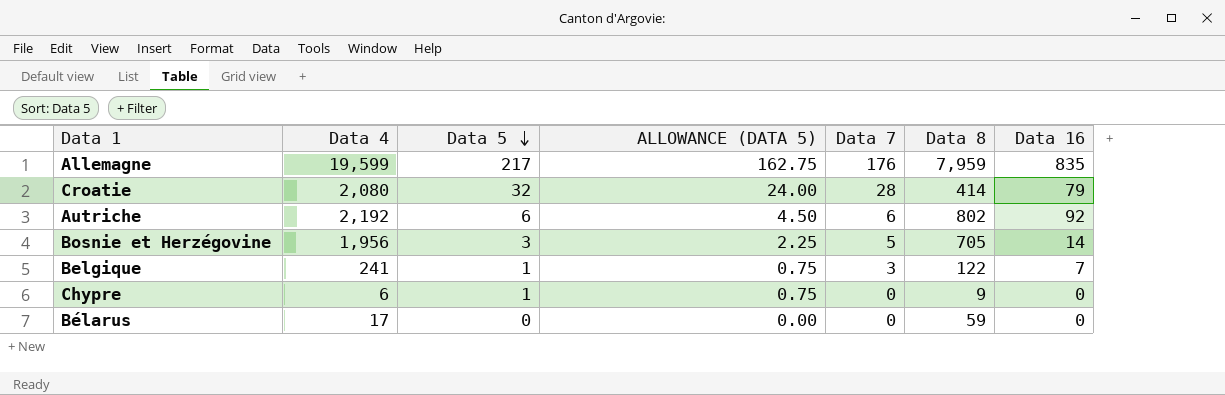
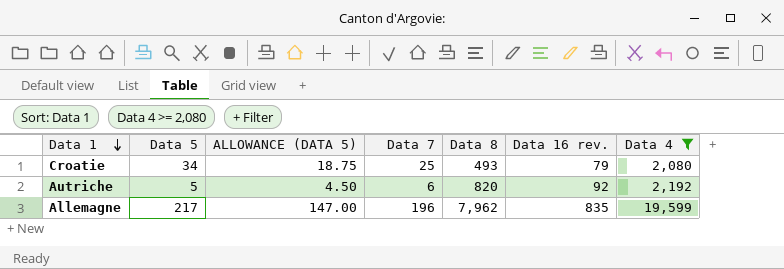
filter: none -> Data 4 >= 2,080
row order: Data 5 descending -> Data 1 descending
column ALLOWANCE (DATA 5) | formula: [Data 5] * 0.75 -> [Data 7] * 0.75
column name: Data 16 -> Data 16 rev.
column Data 4 | position: 2 -> 7
Croatie | Data 5: 32 -> 34
Croatie | Data 7: 28 -> 25
Croatie | Data 8: 414 -> 493
Autriche | Data 5: 6 -> 5
Autriche | Data 8: 802 -> 820
Allemagne | Data 7: 176 -> 196
Allemagne | Data 8: 7,959 -> 7,962

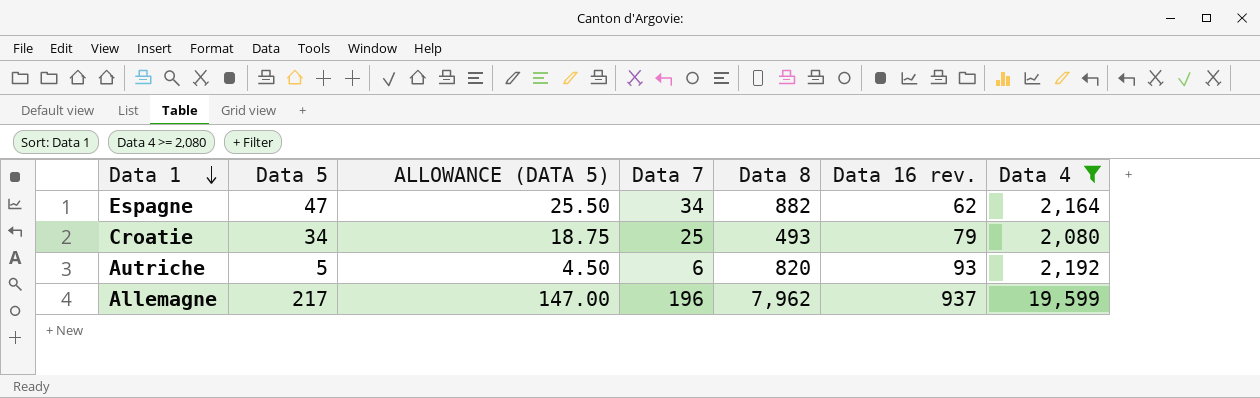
row Espagne: none -> 47 | 25.50 | 34 | 882 | 62 | 2,164
Autriche | Data 16 rev.: 92 -> 93
Allemagne | Data 16 rev.: 835 -> 937

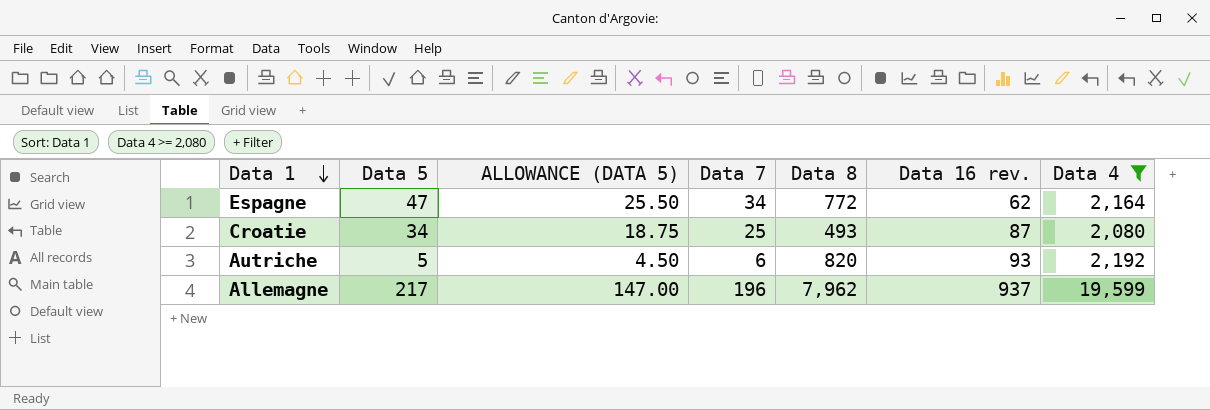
Espagne | Data 8: 882 -> 772
Croatie | Data 16 rev.: 79 -> 87

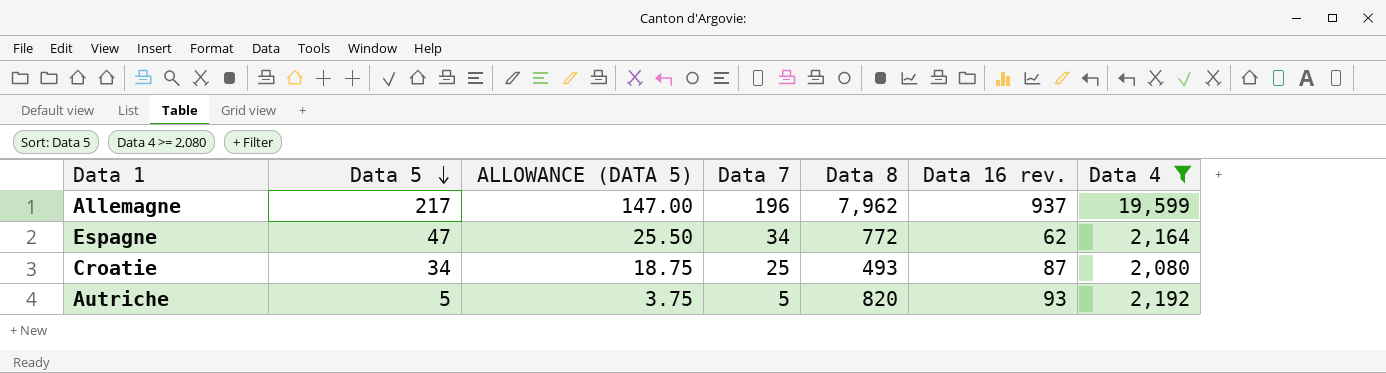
row order: Data 1 descending -> Data 5 descending
Autriche | ALLOWANCE (DATA 5): 4.50 -> 3.75
Autriche | Data 7: 6 -> 5

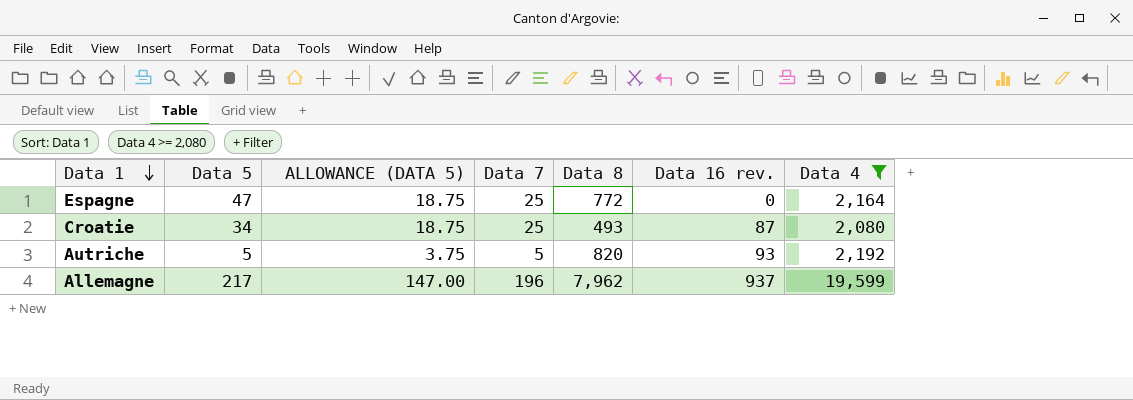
row order: Data 5 descending -> Data 1 descending
Espagne | ALLOWANCE (DATA 5): 25.50 -> 18.75
Espagne | Data 7: 34 -> 25
Espagne | Data 16 rev.: 62 -> 0

